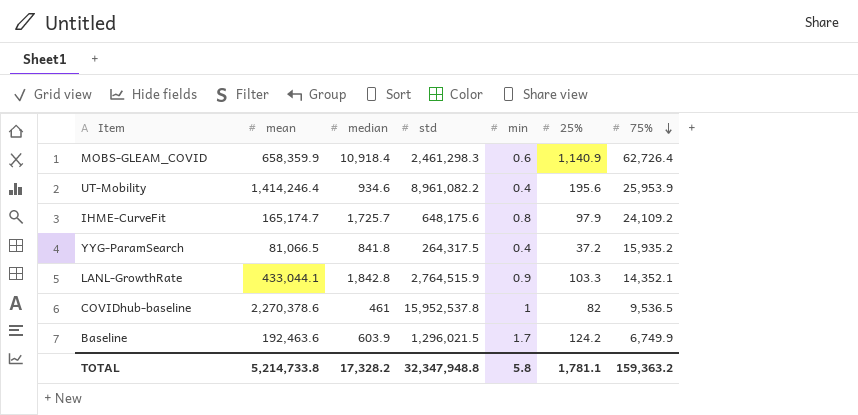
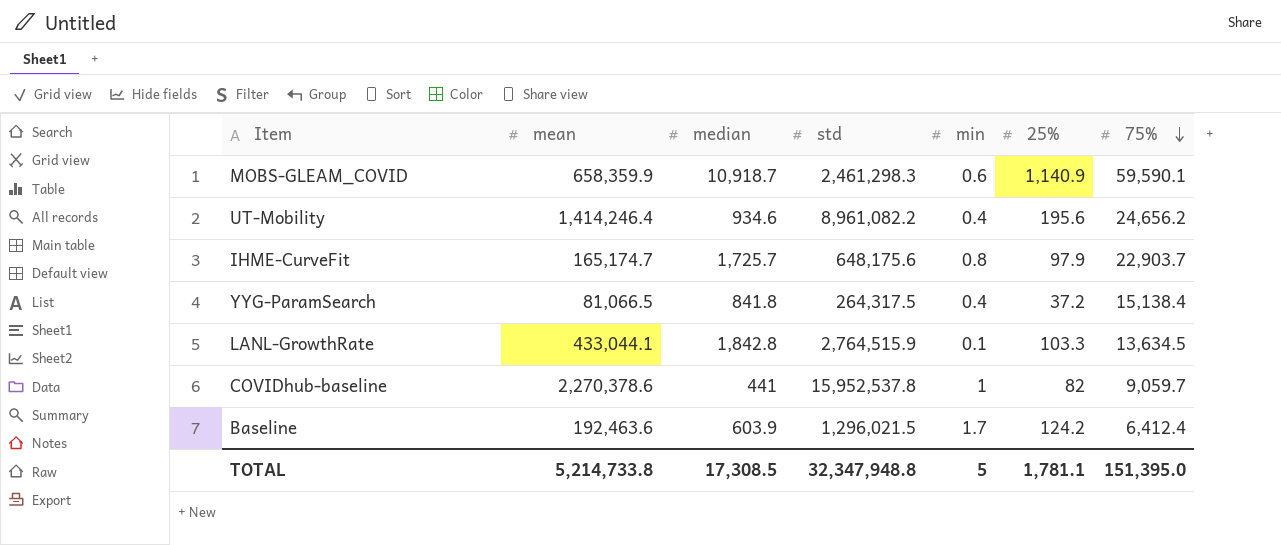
MOBS-GLEAM_COVID | median: 10,918.4 -> 10,918.7
MOBS-GLEAM_COVID | 75%: 62,726.4 -> 59,590.1
UT-Mobility | 75%: 25,953.9 -> 24,656.2
IHME-CurveFit | 75%: 24,109.2 -> 22,903.7
YYG-ParamSearch | 75%: 15,935.2 -> 15,138.4
LANL-GrowthRate | min: 0.9 -> 0.1
LANL-GrowthRate | 75%: 14,352.1 -> 13,634.5
COVIDhub-baseline | median: 461 -> 441
COVIDhub-baseline | 75%: 9,536.5 -> 9,059.7
Baseline | 75%: 6,749.9 -> 6,412.4
TOTAL | median: 17,328.2 -> 17,308.5
TOTAL | min: 5.8 -> 5
TOTAL | 75%: 159,363.2 -> 151,395.0

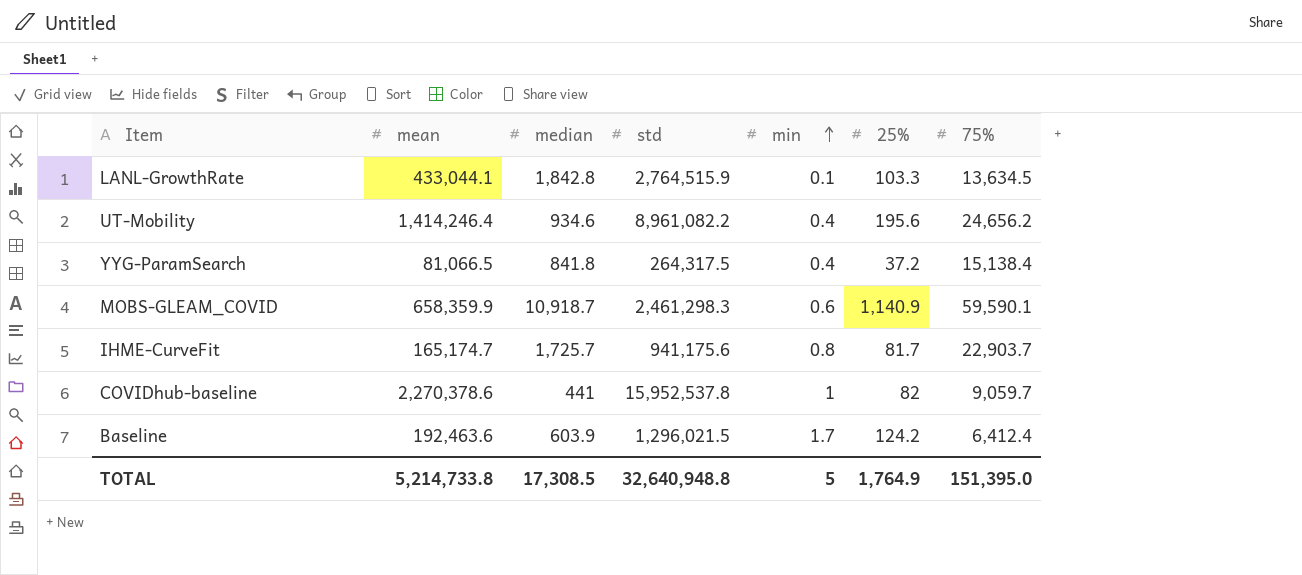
row order: 75% descending -> min ascending
IHME-CurveFit | std: 648,175.6 -> 941,175.6
IHME-CurveFit | 25%: 97.9 -> 81.7
TOTAL | std: 32,347,948.8 -> 32,640,948.8
TOTAL | 25%: 1,781.1 -> 1,764.9

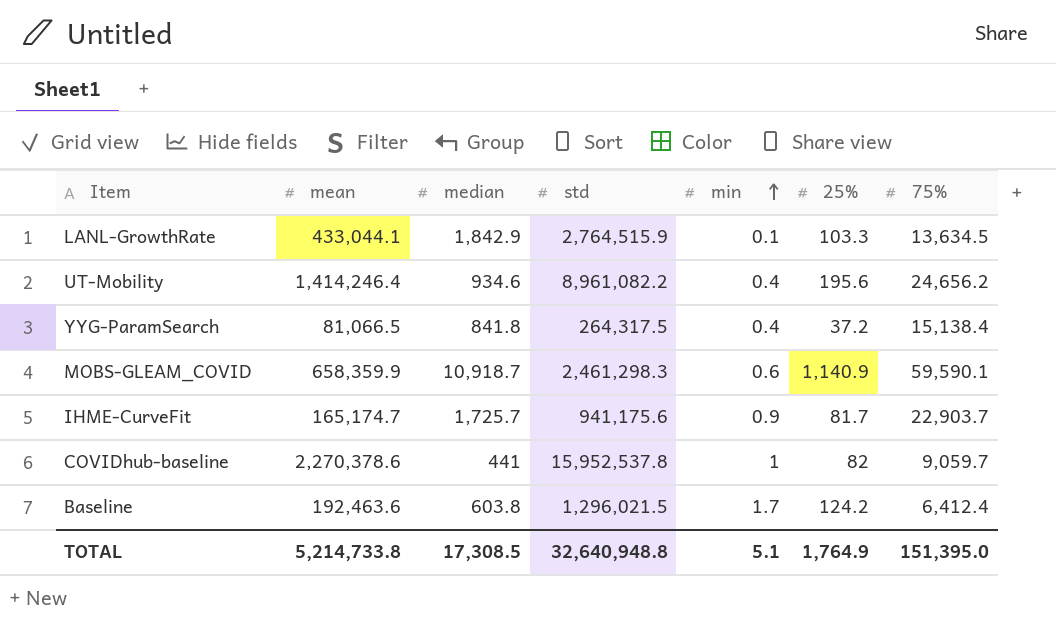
LANL-GrowthRate | median: 1,842.8 -> 1,842.9
IHME-CurveFit | min: 0.8 -> 0.9
Baseline | median: 603.9 -> 603.8
TOTAL | min: 5 -> 5.1

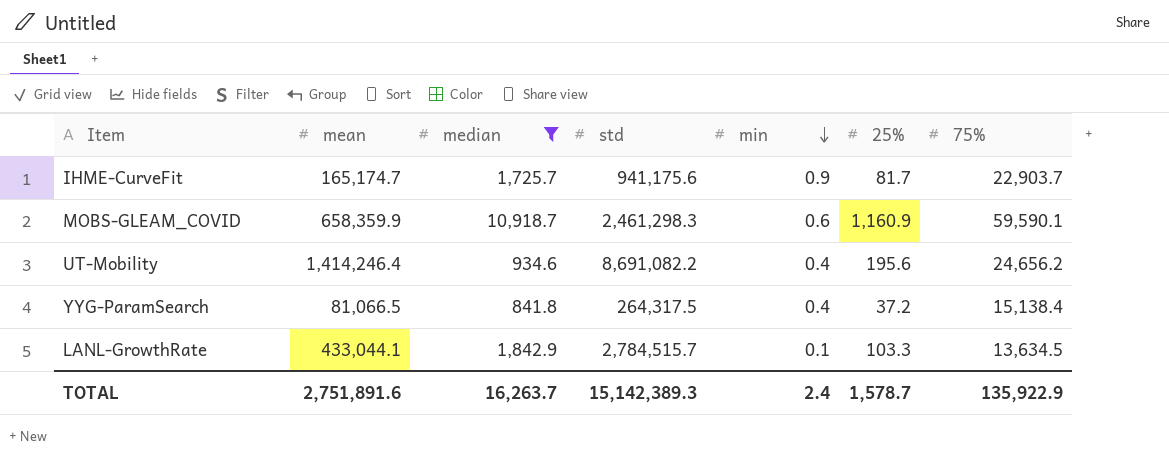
filter: none -> median >= 841.8
row order: min ascending -> min descending
MOBS-GLEAM_COVID | 25%: 1,140.9 -> 1,160.9
UT-Mobility | std: 8,961,082.2 -> 8,691,082.2
LANL-GrowthRate | std: 2,764,515.9 -> 2,784,515.7
TOTAL | mean: 5,214,733.8 -> 2,751,891.6
TOTAL | median: 17,308.5 -> 16,263.7
TOTAL | std: 32,640,948.8 -> 15,142,389.3
TOTAL | min: 5.1 -> 2.4
TOTAL | 25%: 1,764.9 -> 1,578.7
TOTAL | 75%: 151,395.0 -> 135,922.9

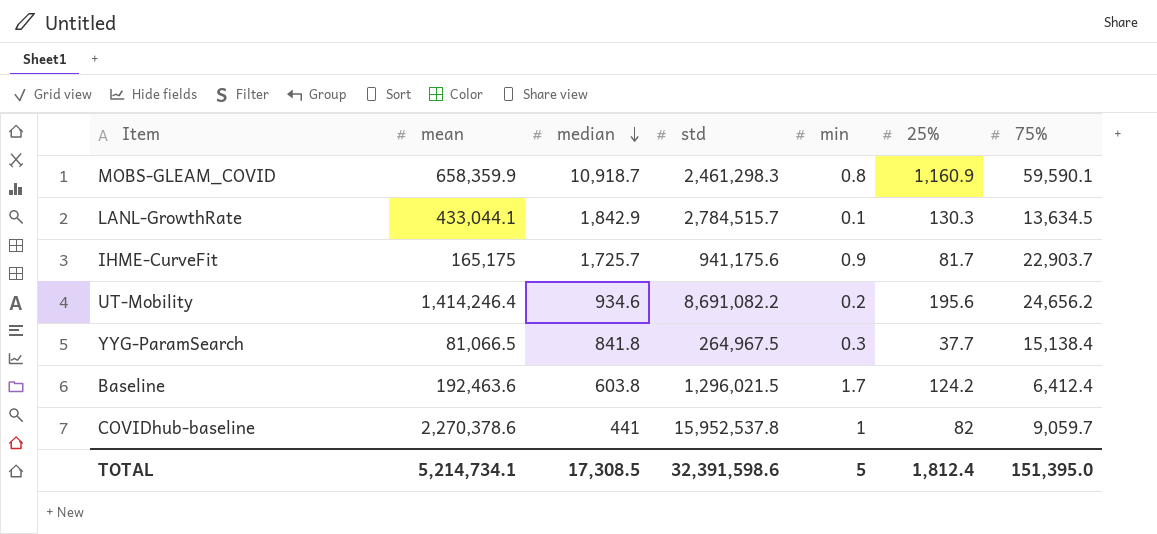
filter: median >= 841.8 -> none
row order: min descending -> median descending
MOBS-GLEAM_COVID | min: 0.6 -> 0.8
LANL-GrowthRate | 25%: 103.3 -> 130.3
IHME-CurveFit | mean: 165,174.7 -> 165,175
UT-Mobility | min: 0.4 -> 0.2
YYG-ParamSearch | std: 264,317.5 -> 264,967.5
YYG-ParamSearch | min: 0.4 -> 0.3
YYG-ParamSearch | 25%: 37.2 -> 37.7
TOTAL | mean: 2,751,891.6 -> 5,214,734.1
TOTAL | median: 16,263.7 -> 17,308.5
TOTAL | std: 15,142,389.3 -> 32,391,598.6
TOTAL | min: 2.4 -> 5
TOTAL | 25%: 1,578.7 -> 1,812.4
TOTAL | 75%: 135,922.9 -> 151,395.0

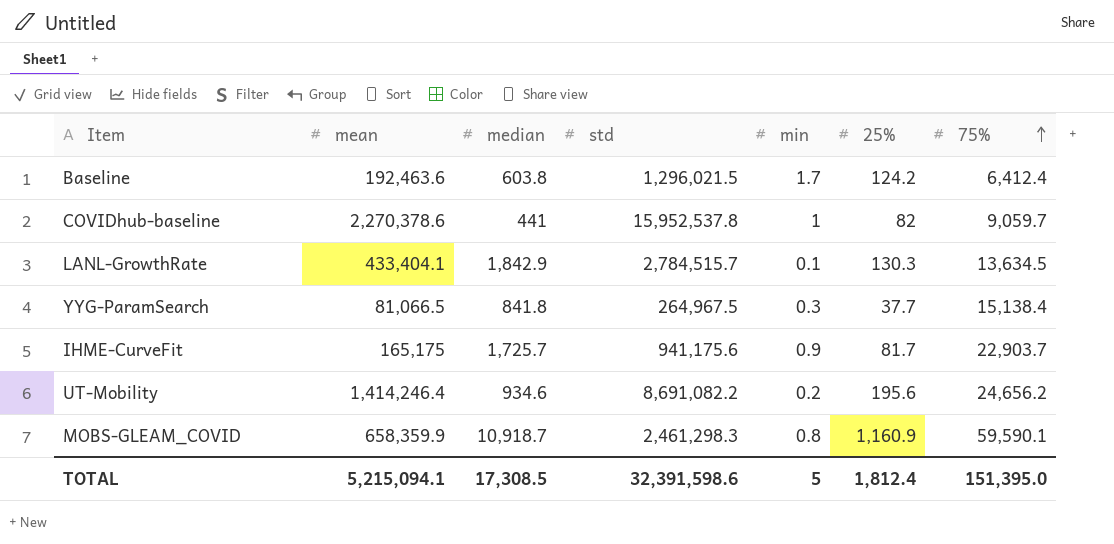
row order: median descending -> 75% ascending
LANL-GrowthRate | mean: 433,044.1 -> 433,404.1
TOTAL | mean: 5,214,734.1 -> 5,215,094.1

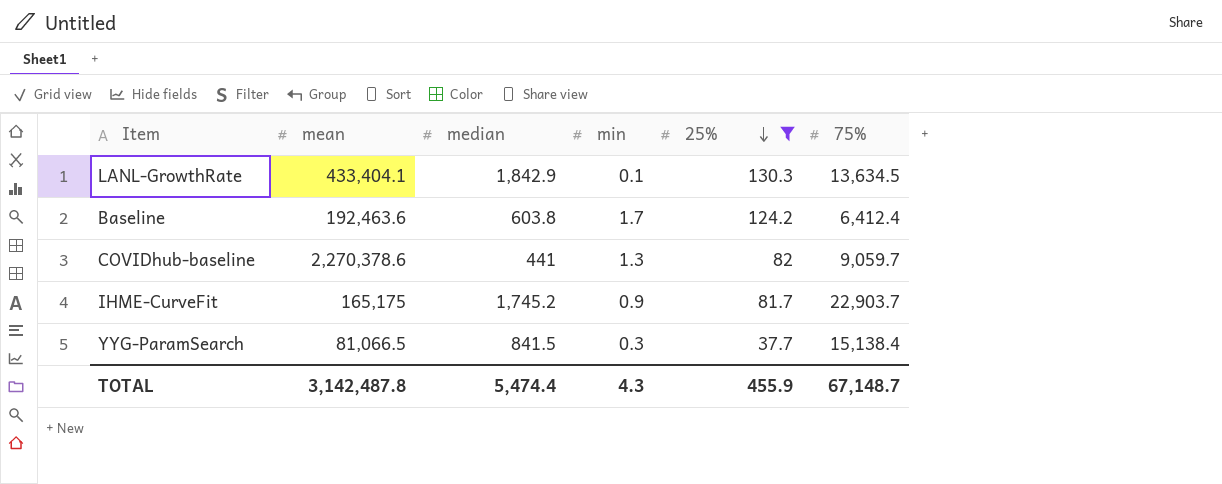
filter: none -> 25% <= 130.3
row order: 75% ascending -> 25% descending
column std | position: 4 -> none
COVIDhub-baseline | min: 1 -> 1.3
IHME-CurveFit | median: 1,725.7 -> 1,745.2
YYG-ParamSearch | median: 841.8 -> 841.5
TOTAL | mean: 5,215,094.1 -> 3,142,487.8
TOTAL | median: 17,308.5 -> 5,474.4
TOTAL | min: 5 -> 4.3
TOTAL | 25%: 1,812.4 -> 455.9
TOTAL | 75%: 151,395.0 -> 67,148.7

